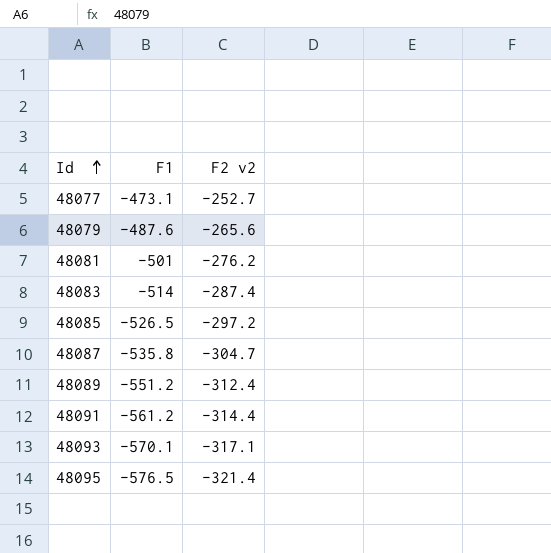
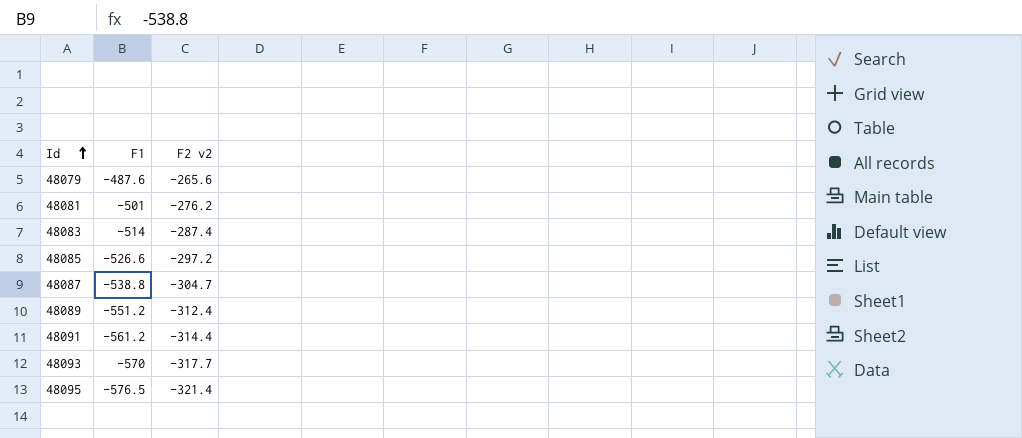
row 48077: -473.1 | -252.7 -> none
48085 | F1: -526.5 -> -526.6
48087 | F1: -535.8 -> -538.8
48093 | F1: -570.1 -> -570
48093 | F2 v2: -317.1 -> -317.7

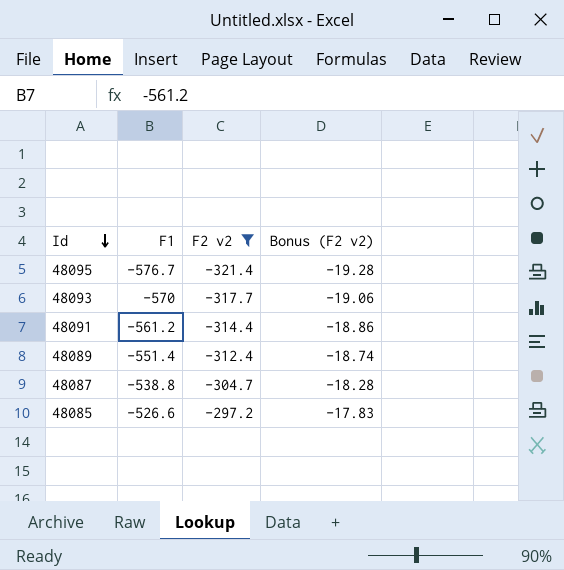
filter: none -> F2 v2 <= -297.2
row order: Id ascending -> Id descending
column Bonus (F2 v2) | formula: none -> [F2 v2] * 0.06
48095 | F1: -576.5 -> -576.7
48089 | F1: -551.2 -> -551.4

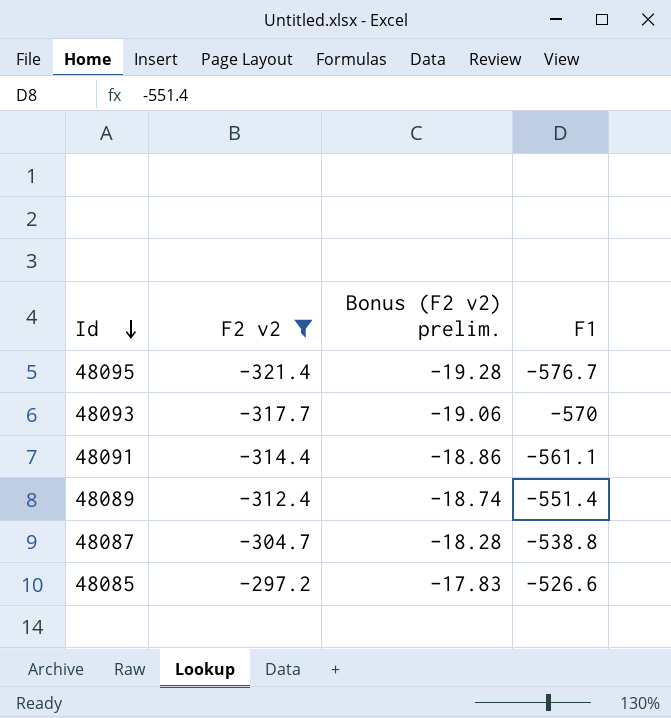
column name: Bonus (F2 v2) -> Bonus (F2 v2) prelim.
column F1 | position: 2 -> 4
48091 | F1: -561.2 -> -561.1

